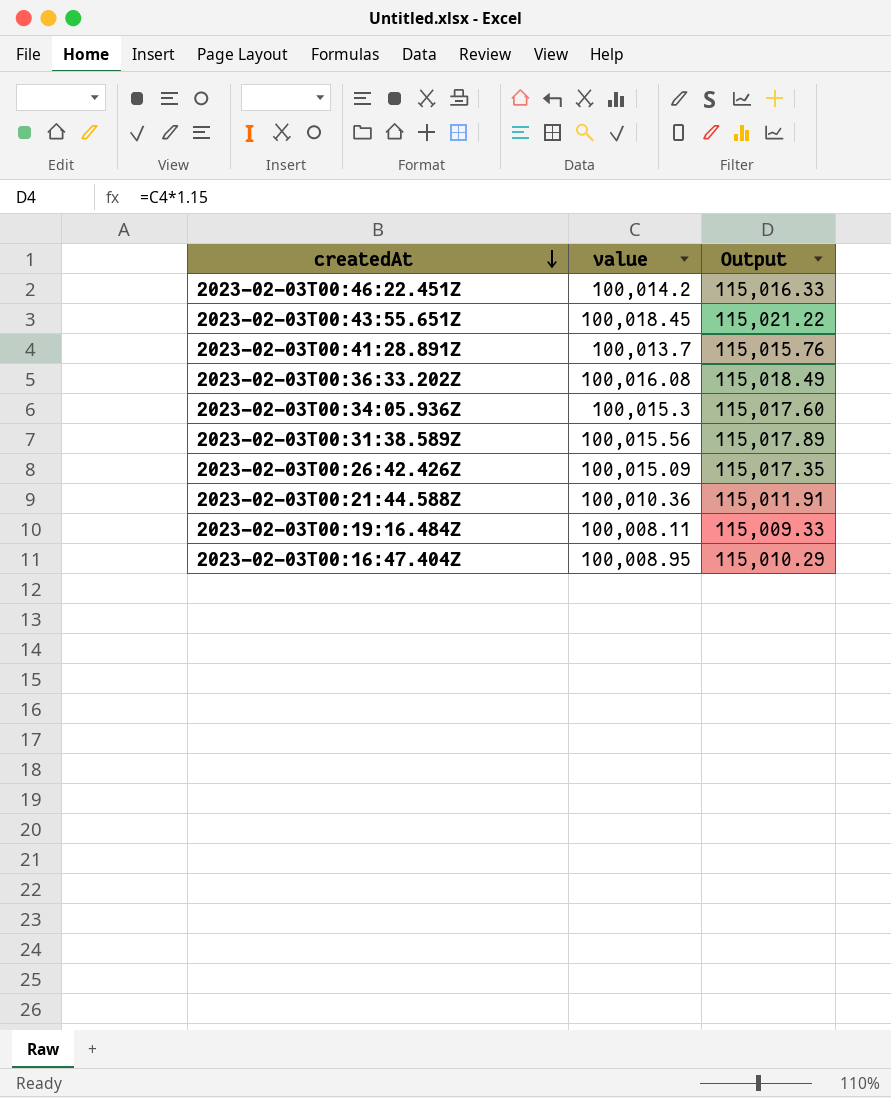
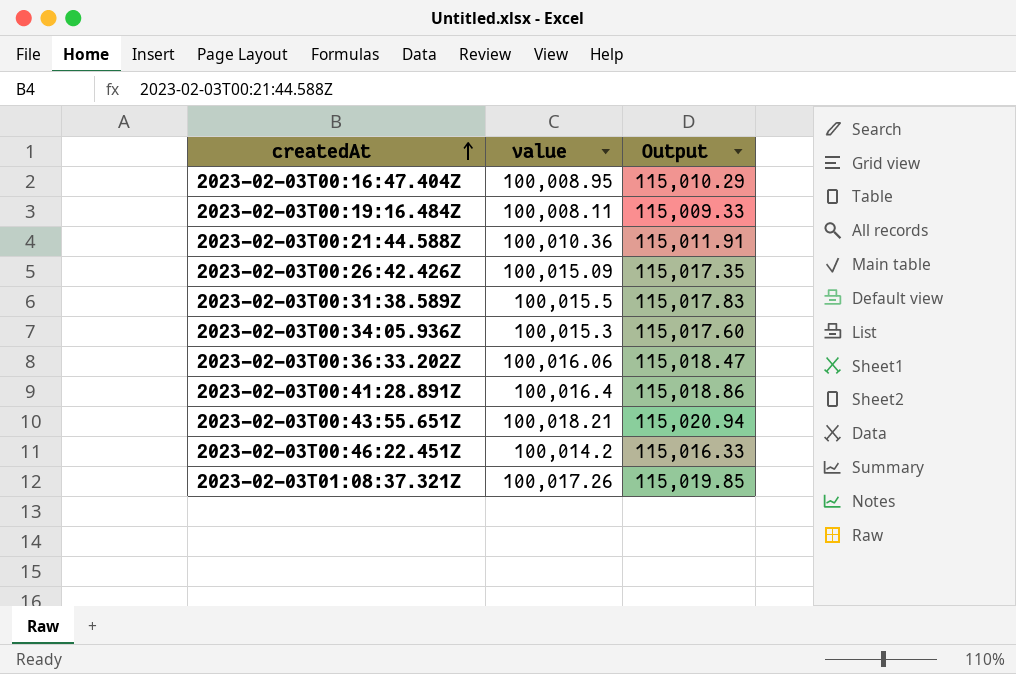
row order: createdAt descending -> createdAt ascending
2023-02-03T00:31:38.589Z | value: 100,015.56 -> 100,015.5
2023-02-03T00:31:38.589Z | Output: 115,017.89 -> 115,017.83
2023-02-03T00:36:33.202Z | value: 100,016.08 -> 100,016.06
2023-02-03T00:36:33.202Z | Output: 115,018.49 -> 115,018.47
2023-02-03T00:41:28.891Z | value: 100,013.7 -> 100,016.4
2023-02-03T00:41:28.891Z | Output: 115,015.76 -> 115,018.86
2023-02-03T00:43:55.651Z | value: 100,018.45 -> 100,018.21
2023-02-03T00:43:55.651Z | Output: 115,021.22 -> 115,020.94
row 2023-02-03T01:08:37.321Z: none -> 100,017.26 | 115,019.85

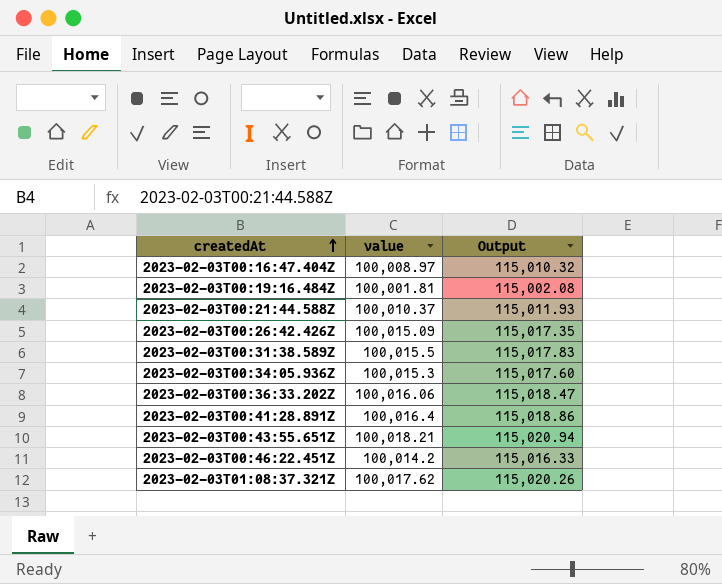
2023-02-03T00:16:47.404Z | value: 100,008.95 -> 100,008.97
2023-02-03T00:16:47.404Z | Output: 115,010.29 -> 115,010.32
2023-02-03T00:19:16.484Z | value: 100,008.11 -> 100,001.81
2023-02-03T00:19:16.484Z | Output: 115,009.33 -> 115,002.08
2023-02-03T00:21:44.588Z | value: 100,010.36 -> 100,010.37
2023-02-03T00:21:44.588Z | Output: 115,011.91 -> 115,011.93
2023-02-03T01:08:37.321Z | value: 100,017.26 -> 100,017.62
2023-02-03T01:08:37.321Z | Output: 115,019.85 -> 115,020.26

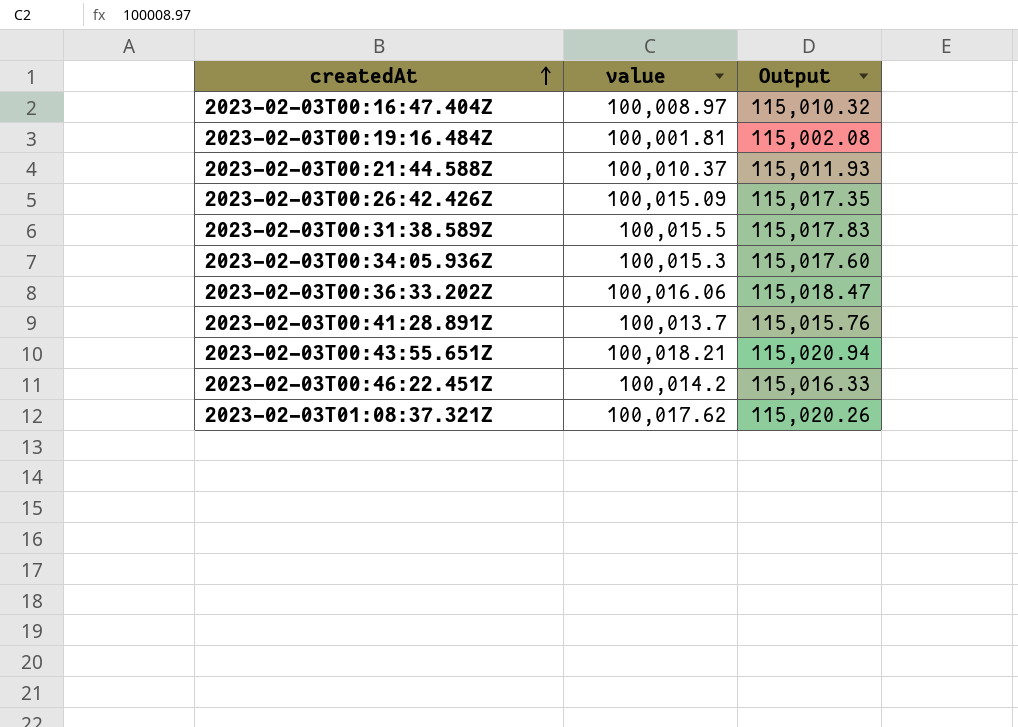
2023-02-03T00:41:28.891Z | value: 100,016.4 -> 100,013.7
2023-02-03T00:41:28.891Z | Output: 115,018.86 -> 115,015.76

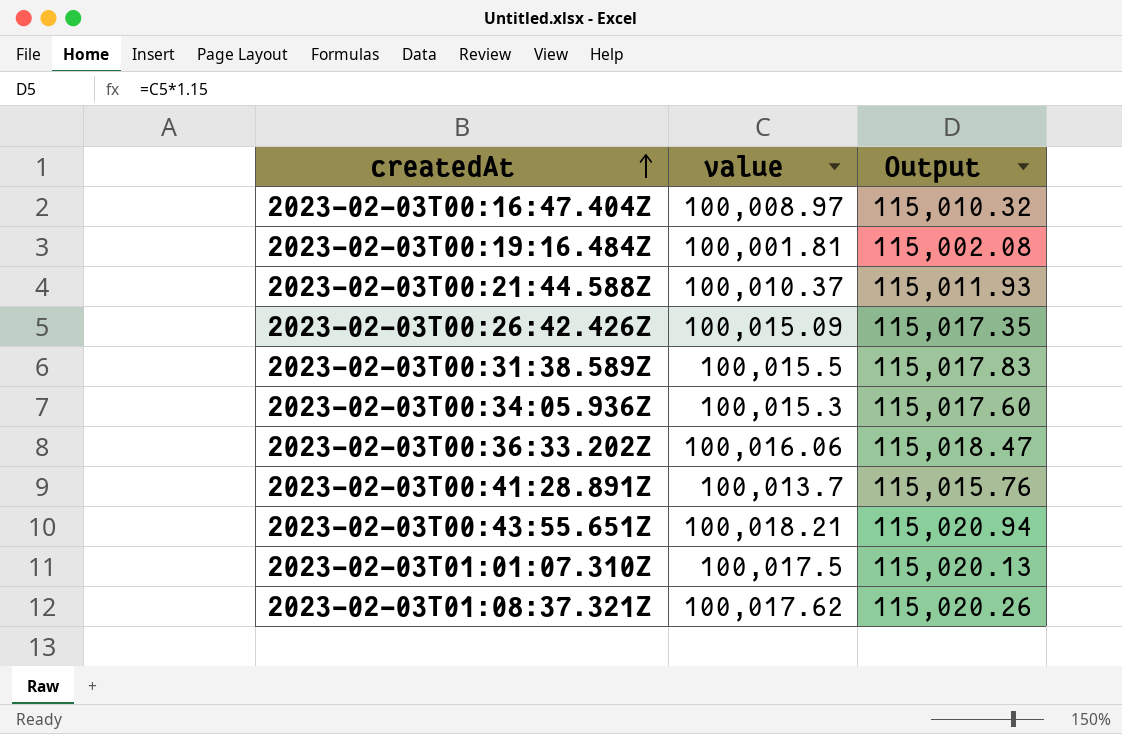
row 2023-02-03T00:46:22.451Z: 100,014.2 | 115,016.33 -> none
row 2023-02-03T01:01:07.310Z: none -> 100,017.5 | 115,020.13

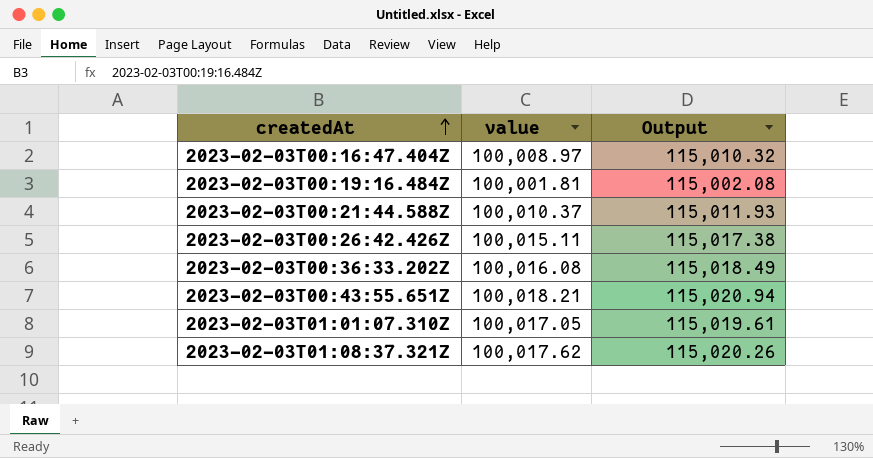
row 2023-02-03T00:31:38.589Z: 100,015.5 | 115,017.83 -> none
row 2023-02-03T00:34:05.936Z: 100,015.3 | 115,017.60 -> none
row 2023-02-03T00:41:28.891Z: 100,013.7 | 115,015.76 -> none
2023-02-03T00:26:42.426Z | value: 100,015.09 -> 100,015.11
2023-02-03T00:26:42.426Z | Output: 115,017.35 -> 115,017.38
2023-02-03T00:36:33.202Z | value: 100,016.06 -> 100,016.08
2023-02-03T00:36:33.202Z | Output: 115,018.47 -> 115,018.49
2023-02-03T01:01:07.310Z | value: 100,017.5 -> 100,017.05
2023-02-03T01:01:07.310Z | Output: 115,020.13 -> 115,019.61

